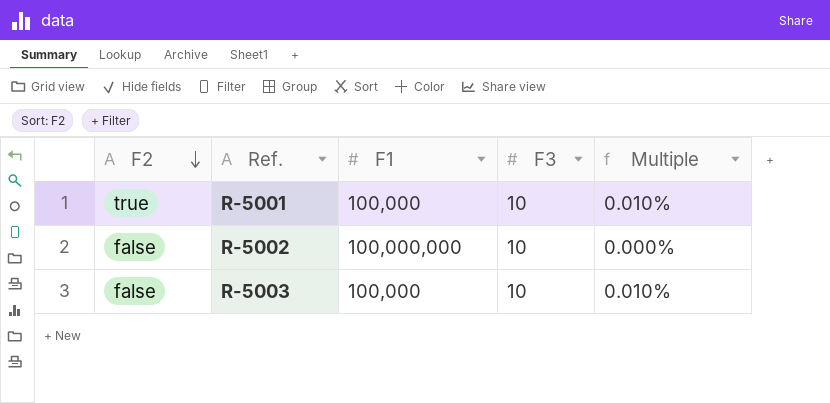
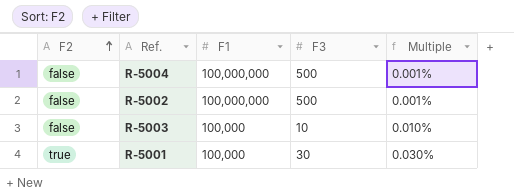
row order: F2 descending -> F2 ascending
row R-5004: none -> false | 100,000,000 | 500 | 0.001%
R-5002 | F3: 10 -> 500
R-5002 | Multiple: 0.000% -> 0.001%
R-5001 | F3: 10 -> 30
R-5001 | Multiple: 0.010% -> 0.030%

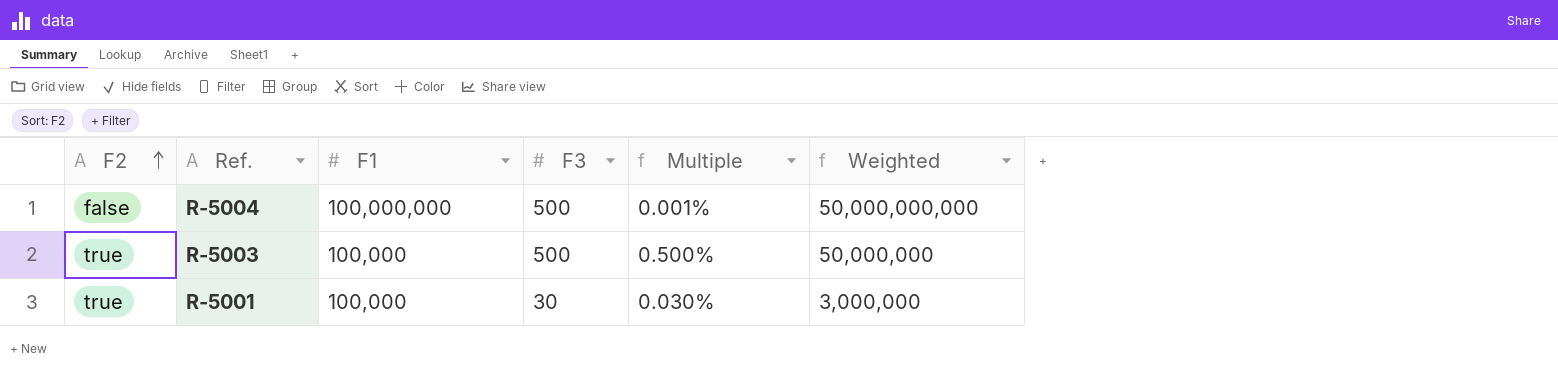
column Weighted | formula: none -> [F1] * [F3]
row R-5002: false | 100,000,000 | 500 | 0.001% -> none
R-5003 | F2: false -> true
R-5003 | F3: 10 -> 500
R-5003 | Multiple: 0.010% -> 0.500%

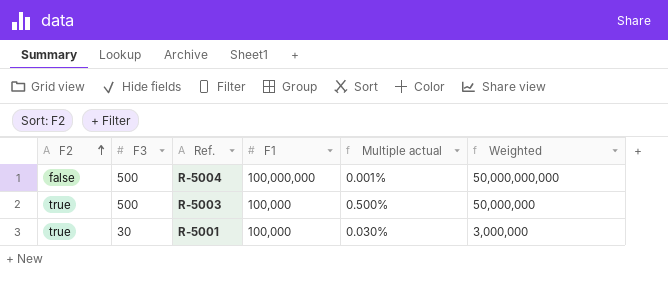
column F3 | position: 4 -> 2
column name: Multiple -> Multiple actual

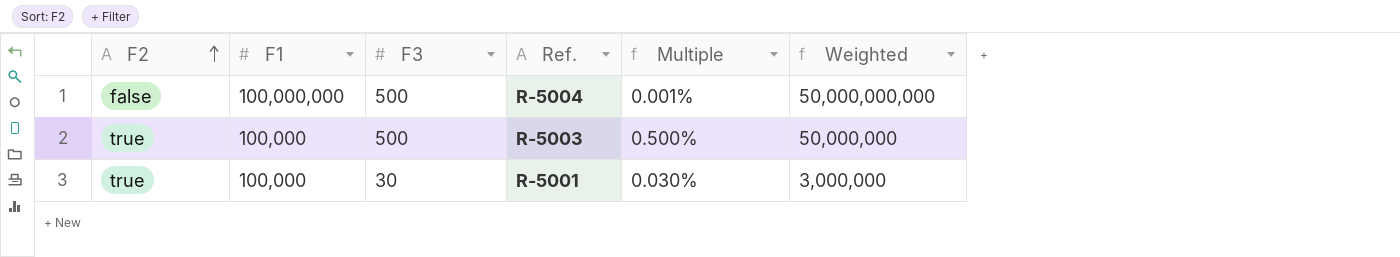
column F1 | position: 4 -> 2
column name: Multiple actual -> Multiple

